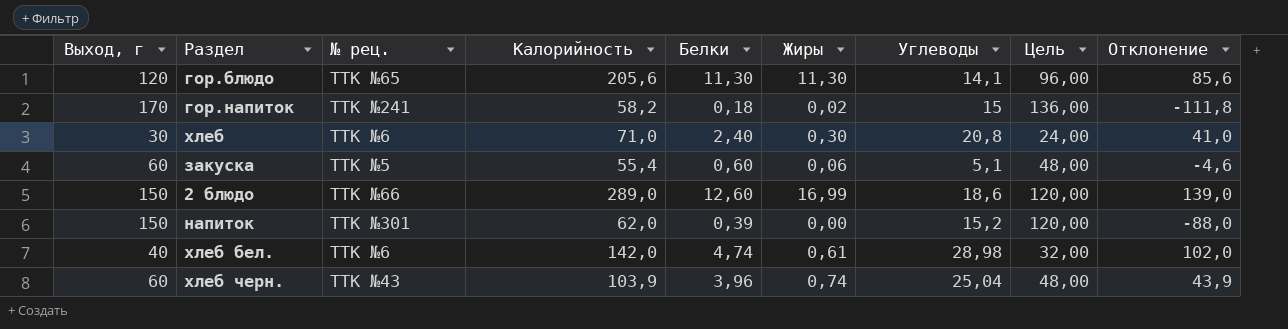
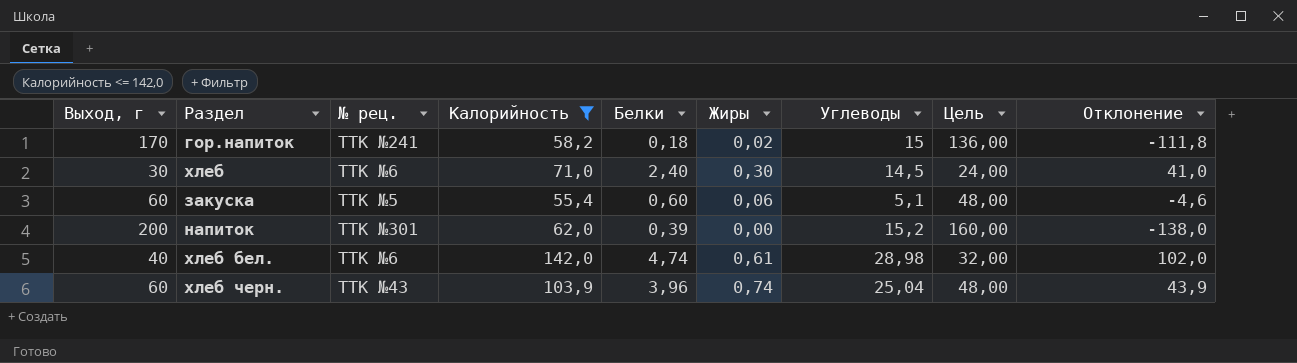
filter: none -> Калорийность <= 142,0
хлеб | Углеводы: 20,8 -> 14,5
напиток | Выход, г: 150 -> 200
напиток | Цель: 120,00 -> 160,00
напиток | Отклонение: -88,0 -> -138,0

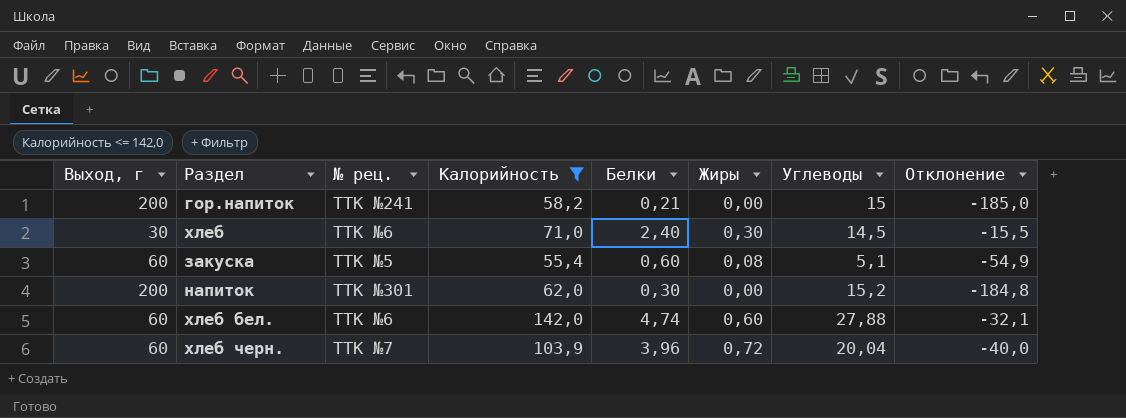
column Цель | formula: [Выход, г] * 0,8 -> none
column Отклонение | formula: [Калорийность] - [Выход, г] -> [Углеводы] - [Выход, г]
гор.напиток | Выход, г: 170 -> 200
гор.напиток | Белки: 0,18 -> 0,21
гор.напиток | Жиры: 0,02 -> 0,00
закуска | Жиры: 0,06 -> 0,08
напиток | Белки: 0,39 -> 0,30
хлеб бел. | Выход, г: 40 -> 60
хлеб бел. | Жиры: 0,61 -> 0,60
хлеб бел. | Углеводы: 28,98 -> 27,88
хлеб черн. | № рец.: ТТК №43 -> ТТК №7
хлеб черн. | Жиры: 0,74 -> 0,72
хлеб черн. | Углеводы: 25,04 -> 20,04

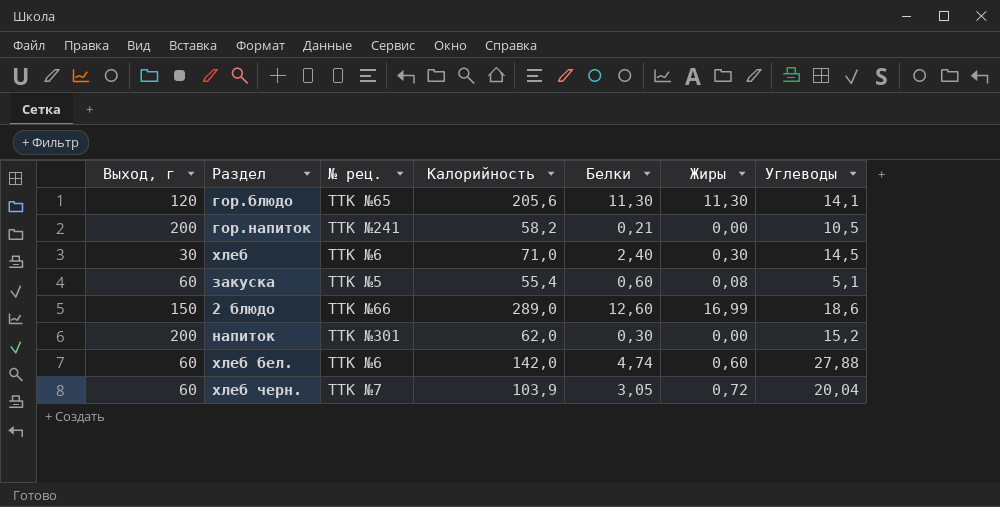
filter: Калорийность <= 142,0 -> none
column Отклонение | formula: [Углеводы] - [Выход, г] -> none
гор.напиток | Углеводы: 15 -> 10,5
хлеб черн. | Белки: 3,96 -> 3,05

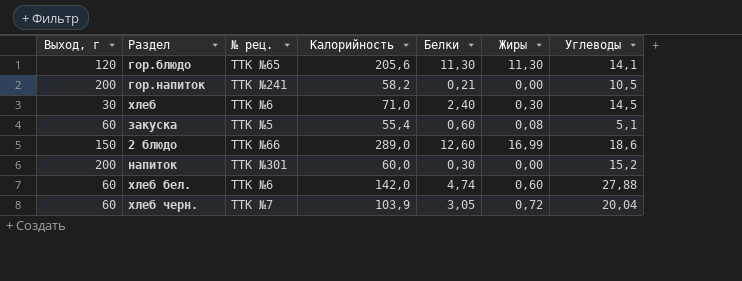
напиток | Калорийность: 62,0 -> 60,0

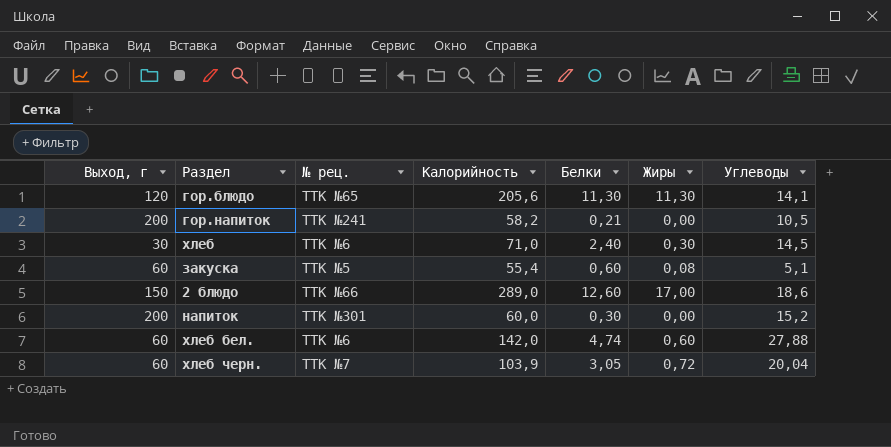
2 блюдо | Жиры: 16,99 -> 17,00

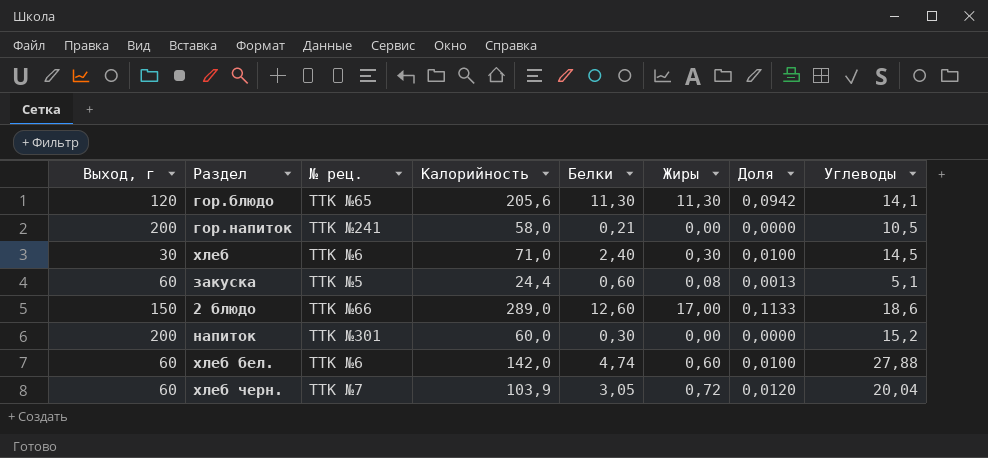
column Доля | formula: none -> [Жиры] / [Выход, г]
гор.напиток | Калорийность: 58,2 -> 58,0
закуска | Калорийность: 55,4 -> 24,4

